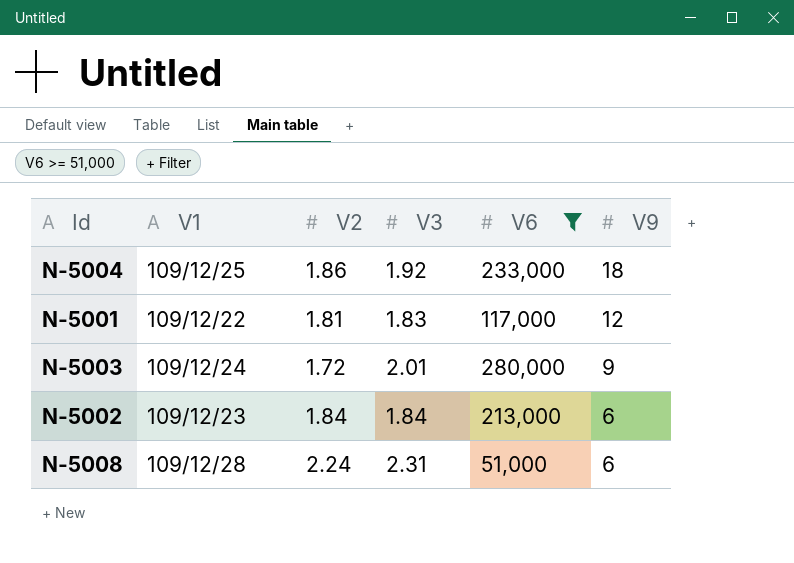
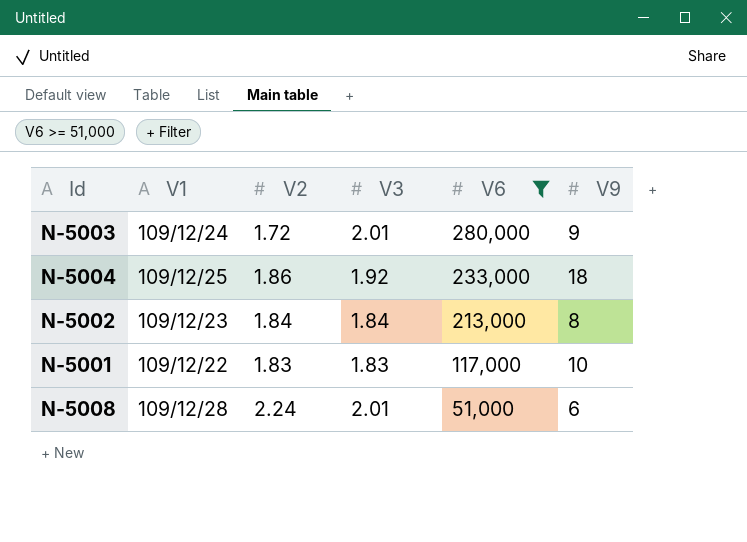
row order: V9 descending -> V6 descending
N-5002 | V9: 6 -> 8
N-5001 | V2: 1.81 -> 1.83
N-5001 | V9: 12 -> 10
N-5008 | V3: 2.31 -> 2.01

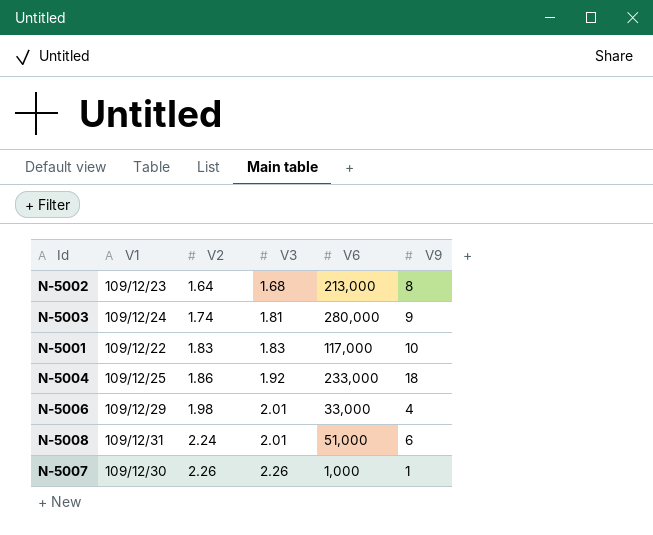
filter: V6 >= 51,000 -> none
row order: V6 descending -> V2 ascending
N-5002 | V2: 1.84 -> 1.64
N-5002 | V3: 1.84 -> 1.68
N-5003 | V2: 1.72 -> 1.74
N-5003 | V3: 2.01 -> 1.81
N-5008 | V1: 109/12/28 -> 109/12/31

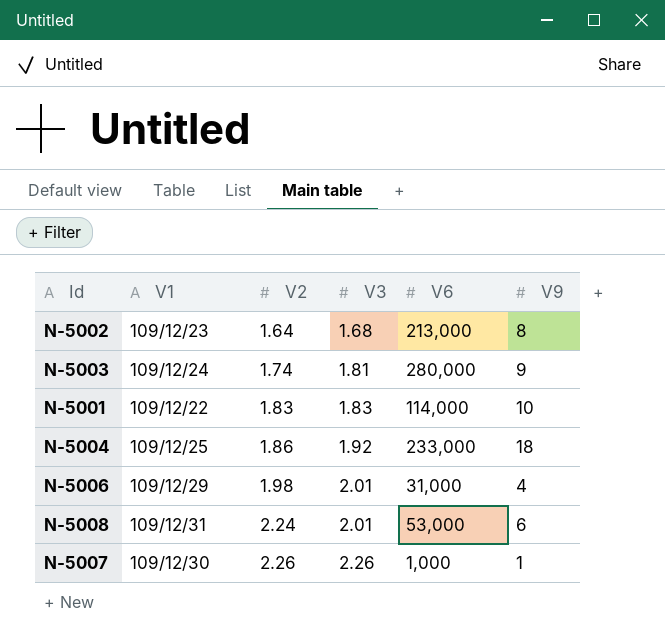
N-5001 | V6: 117,000 -> 114,000
N-5006 | V6: 33,000 -> 31,000
N-5008 | V6: 51,000 -> 53,000

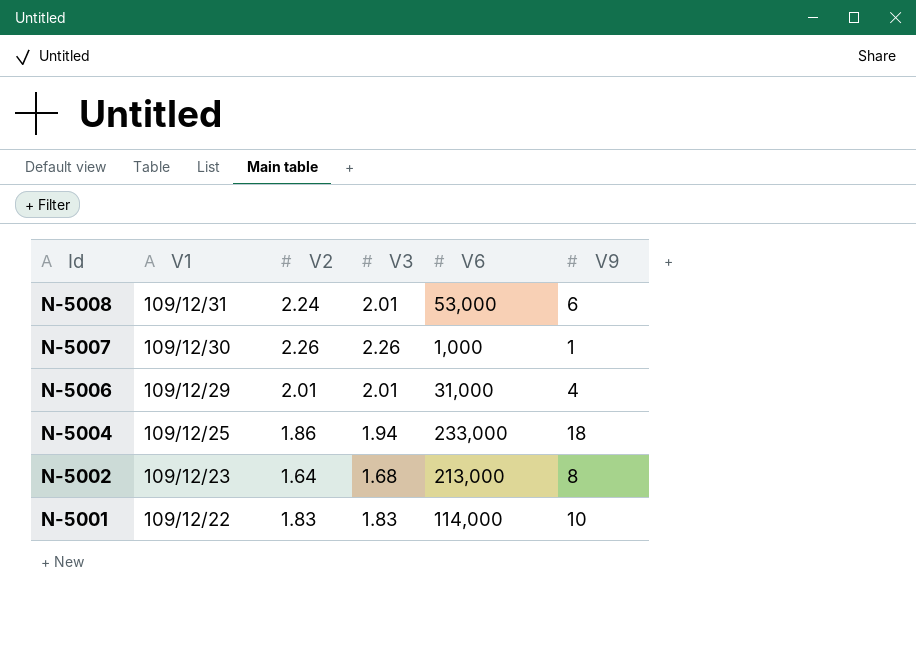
row order: V2 ascending -> Id descending
row N-5003: 109/12/24 | 1.74 | 1.81 | 280,000 | 9 -> none
N-5006 | V2: 1.98 -> 2.01
N-5004 | V3: 1.92 -> 1.94

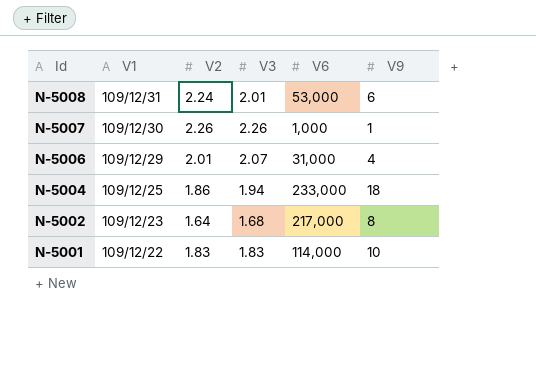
N-5006 | V3: 2.01 -> 2.07
N-5002 | V6: 213,000 -> 217,000

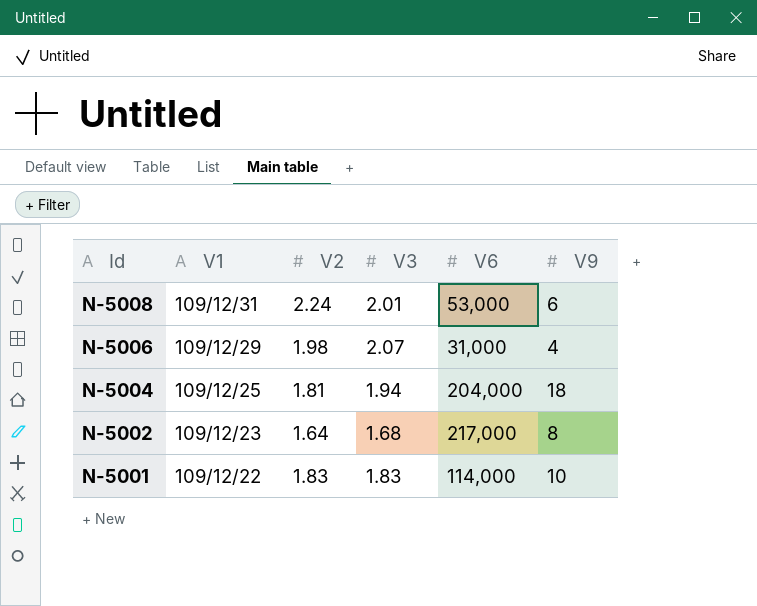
row N-5007: 109/12/30 | 2.26 | 2.26 | 1,000 | 1 -> none
N-5006 | V2: 2.01 -> 1.98
N-5004 | V2: 1.86 -> 1.81
N-5004 | V6: 233,000 -> 204,000

